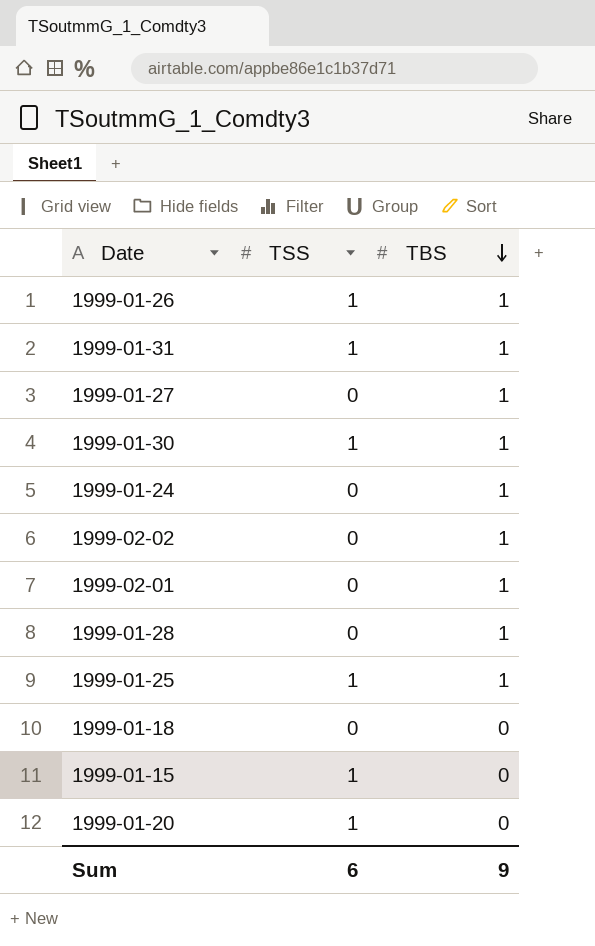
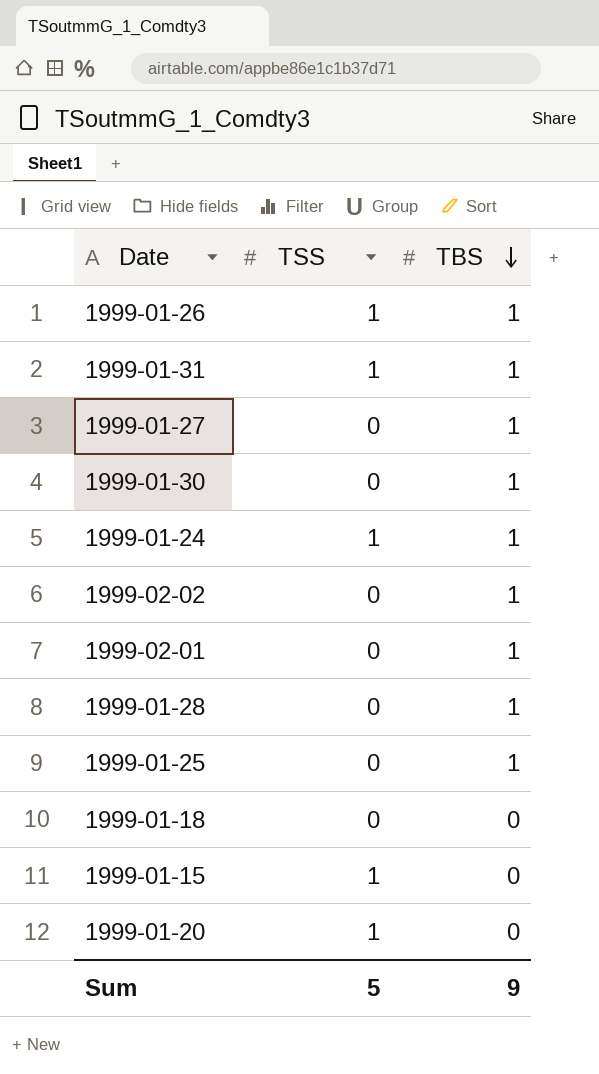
1999-01-30 | TSS: 1 -> 0
1999-01-24 | TSS: 0 -> 1
1999-01-25 | TSS: 1 -> 0
Sum | TSS: 6 -> 5

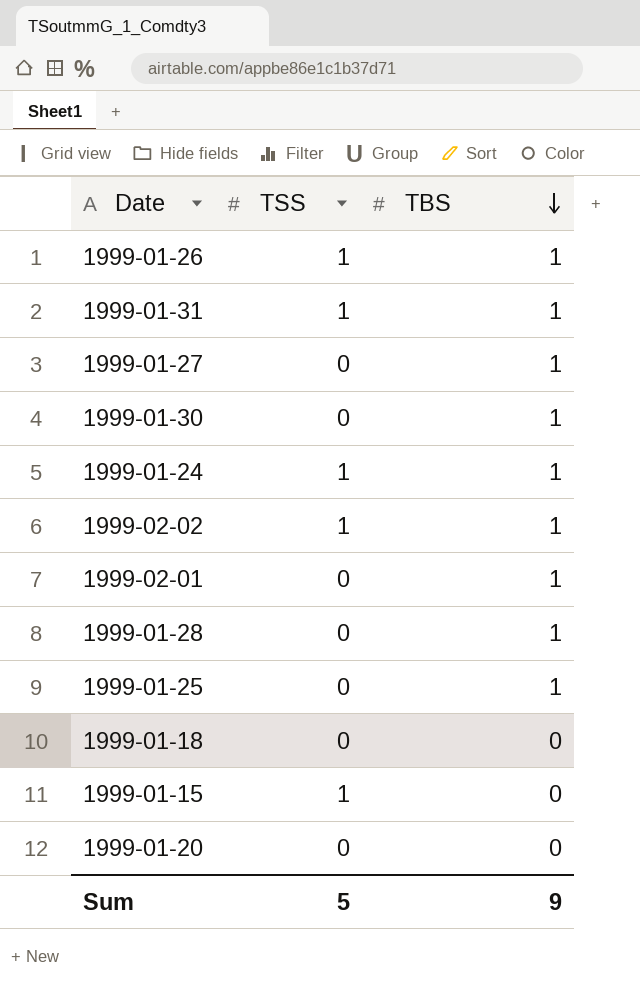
1999-02-02 | TSS: 0 -> 1
1999-01-20 | TSS: 1 -> 0

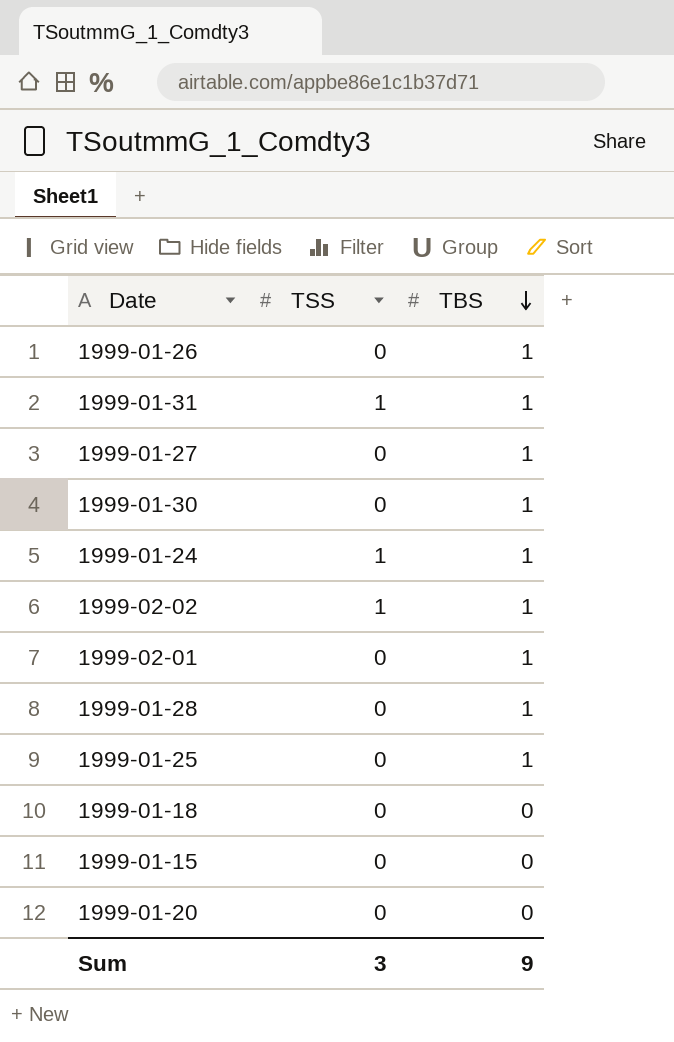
1999-01-26 | TSS: 1 -> 0
1999-01-15 | TSS: 1 -> 0
Sum | TSS: 5 -> 3

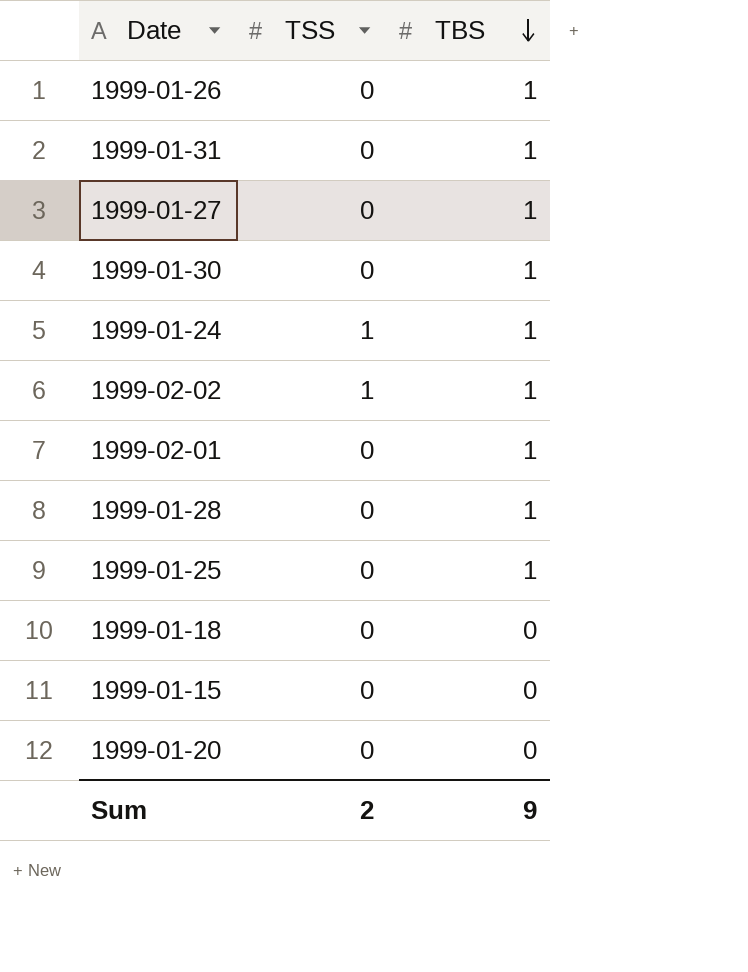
1999-01-31 | TSS: 1 -> 0
Sum | TSS: 3 -> 2

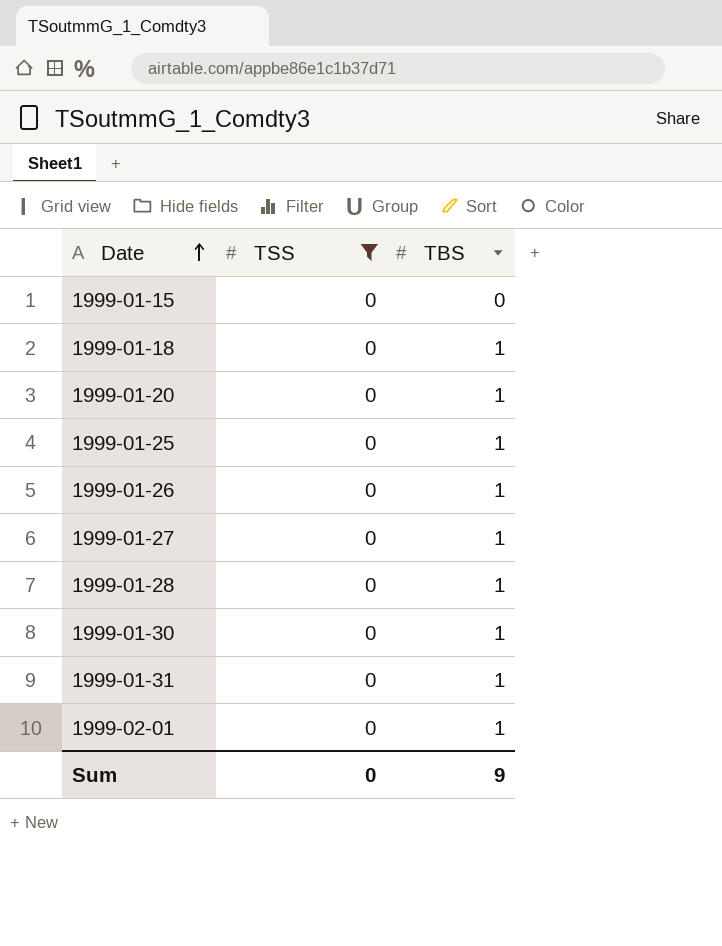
filter: none -> TSS = 0
row order: TBS descending -> Date ascending
1999-01-18 | TBS: 0 -> 1
1999-01-20 | TBS: 0 -> 1
Sum | TSS: 2 -> 0

